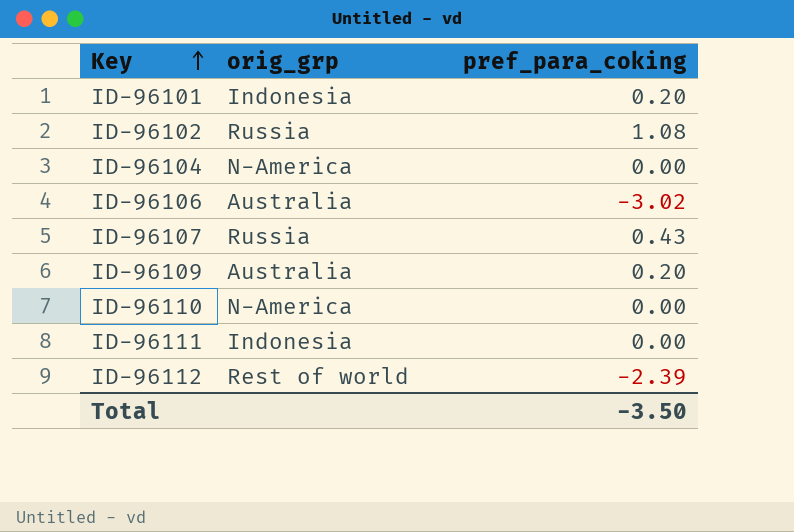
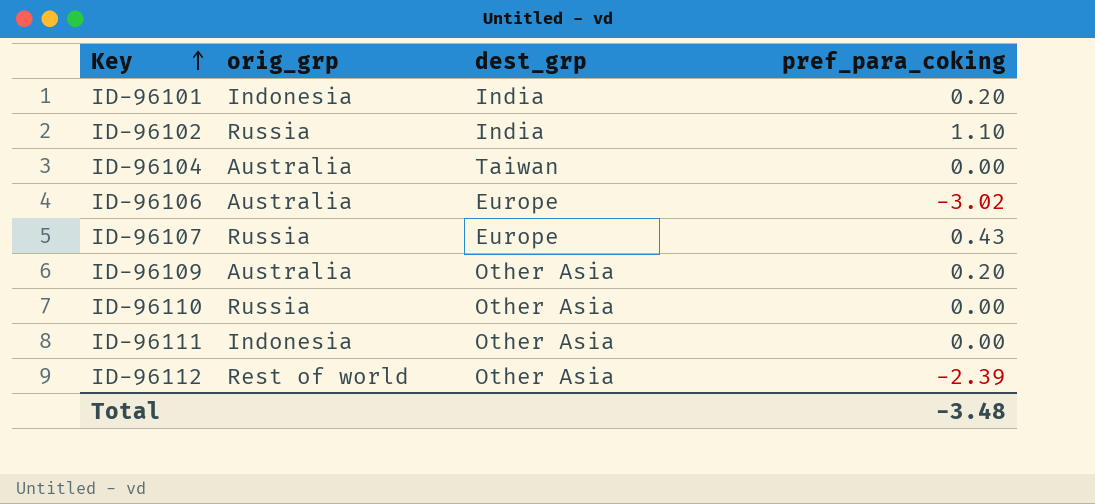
column dest_grp | position: none -> 3
ID-96102 | pref_para_coking: 1.08 -> 1.10
ID-96104 | orig_grp: N-America -> Australia
ID-96110 | orig_grp: N-America -> Russia
Total | pref_para_coking: -3.50 -> -3.48

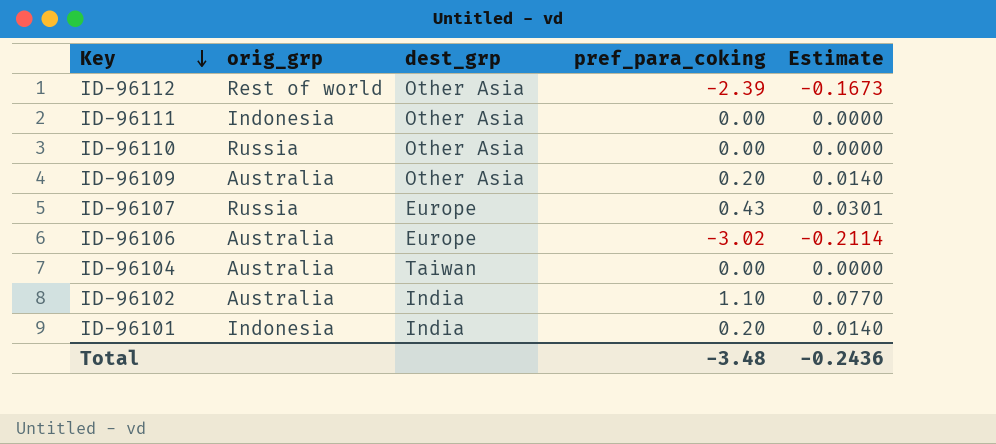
row order: Key ascending -> Key descending
column Estimate | formula: none -> [pref_para_coking] * 0.07
ID-96102 | orig_grp: Russia -> Australia

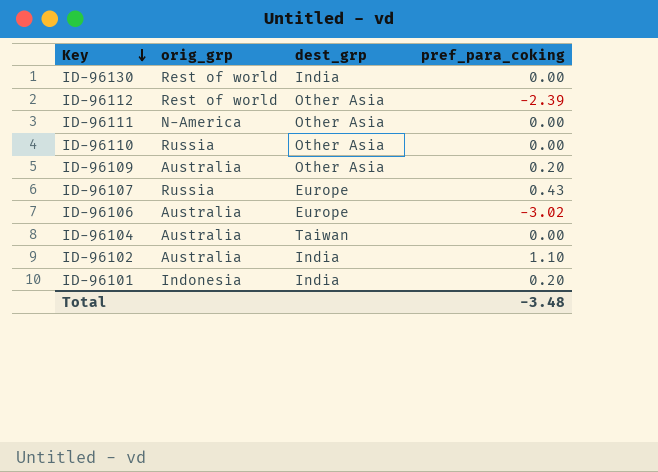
column Estimate | formula: [pref_para_coking] * 0.07 -> none
row ID-96130: none -> Rest of world | India | 0.00
ID-96111 | orig_grp: Indonesia -> N-America

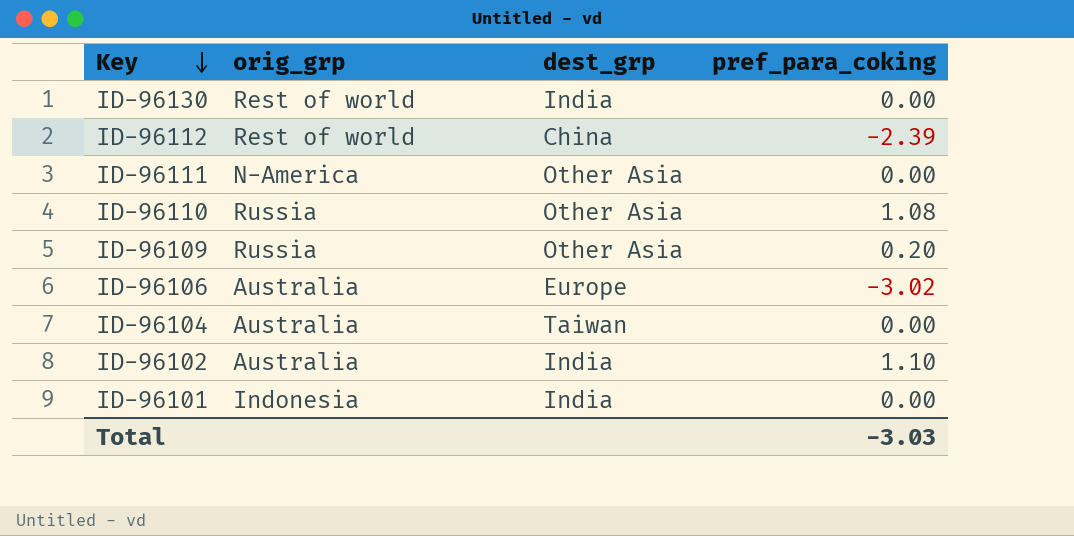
row ID-96107: Russia | Europe | 0.43 -> none
ID-96112 | dest_grp: Other Asia -> China
ID-96110 | pref_para_coking: 0.00 -> 1.08
ID-96109 | orig_grp: Australia -> Russia
ID-96101 | pref_para_coking: 0.20 -> 0.00
Total | pref_para_coking: -3.48 -> -3.03

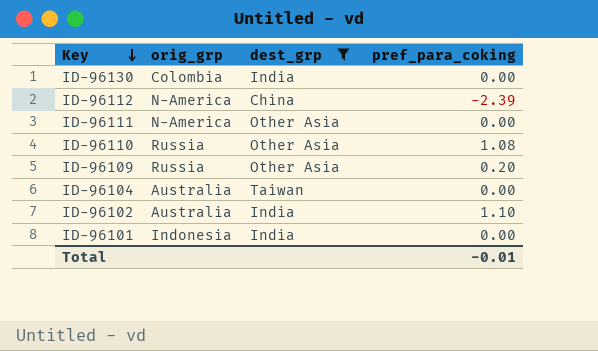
filter: none -> dest_grp != Europe
ID-96130 | orig_grp: Rest of world -> Colombia
ID-96112 | orig_grp: Rest of world -> N-America
Total | pref_para_coking: -3.03 -> -0.01

